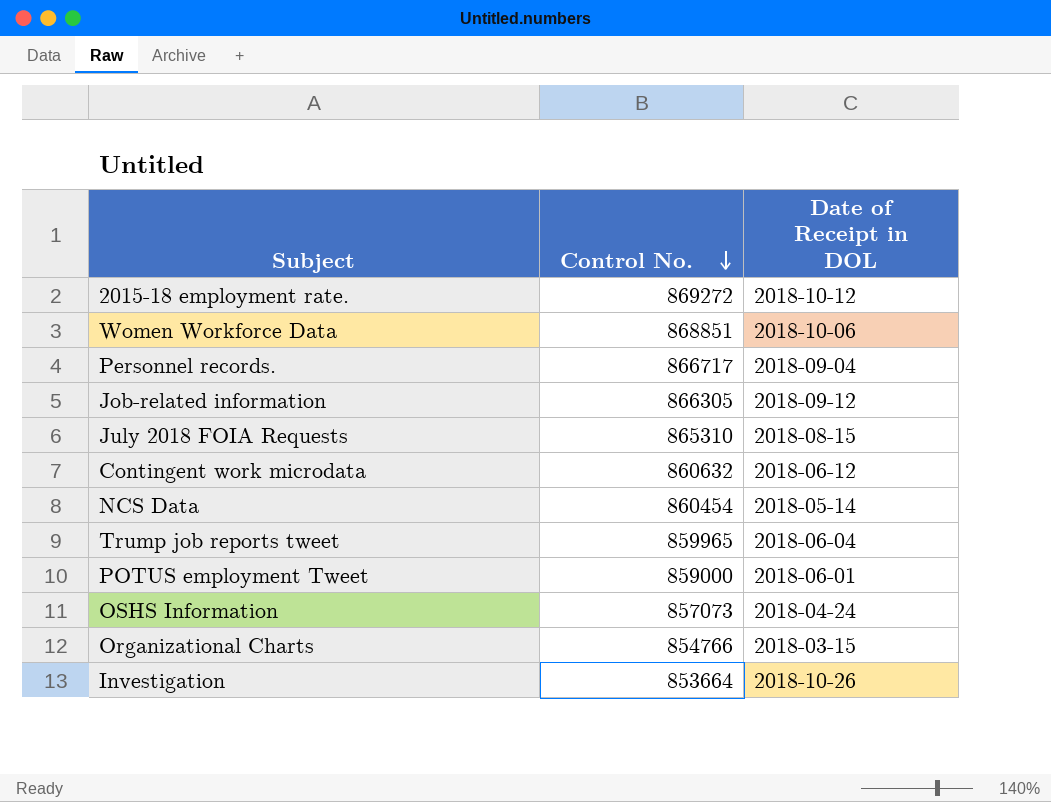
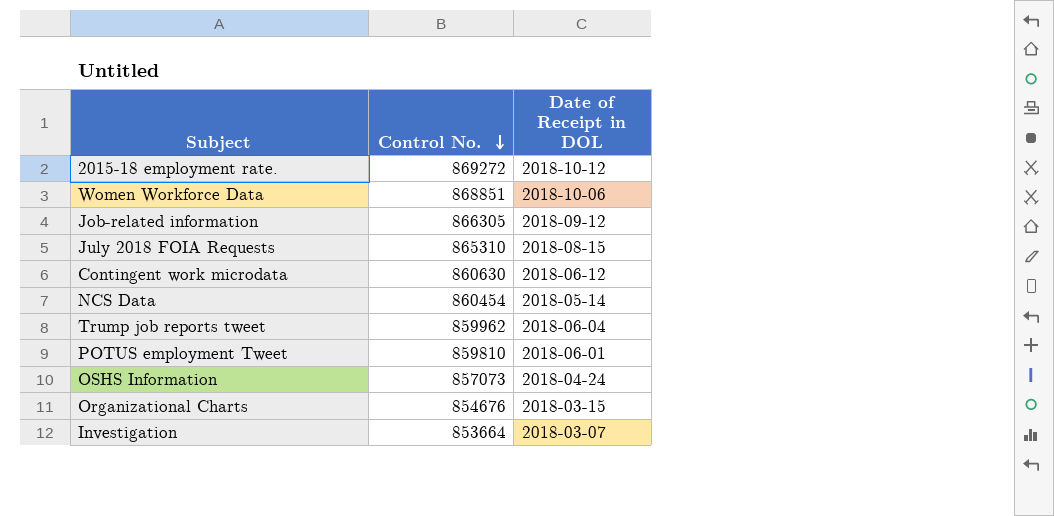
row Personnel records.: 866717 | 2018-09-04 -> none
Contingent work microdata | Control No.: 860632 -> 860630
Trump job reports tweet | Control No.: 859965 -> 859962
POTUS employment Tweet | Control No.: 859000 -> 859810
Organizational Charts | Control No.: 854766 -> 854676
Investigation | Date of Receipt in DOL: 2018-10-26 -> 2018-03-07

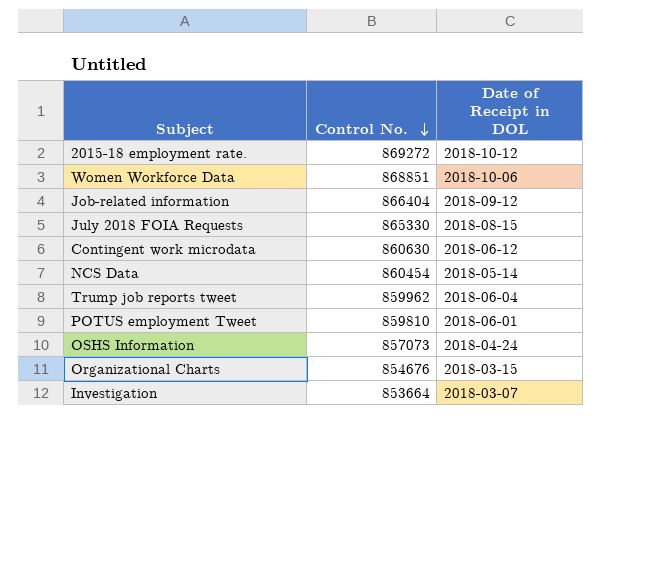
Job-related information | Control No.: 866305 -> 866404
July 2018 FOIA Requests | Control No.: 865310 -> 865330

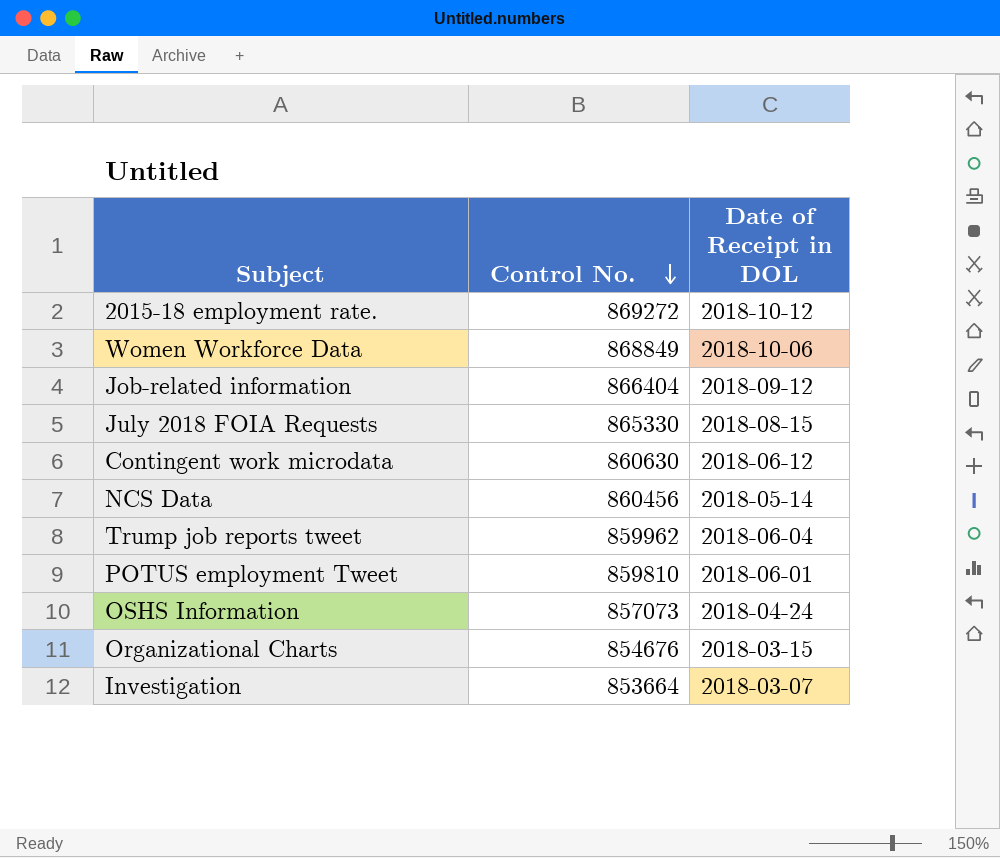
Women Workforce Data | Control No.: 868851 -> 868849
NCS Data | Control No.: 860454 -> 860456

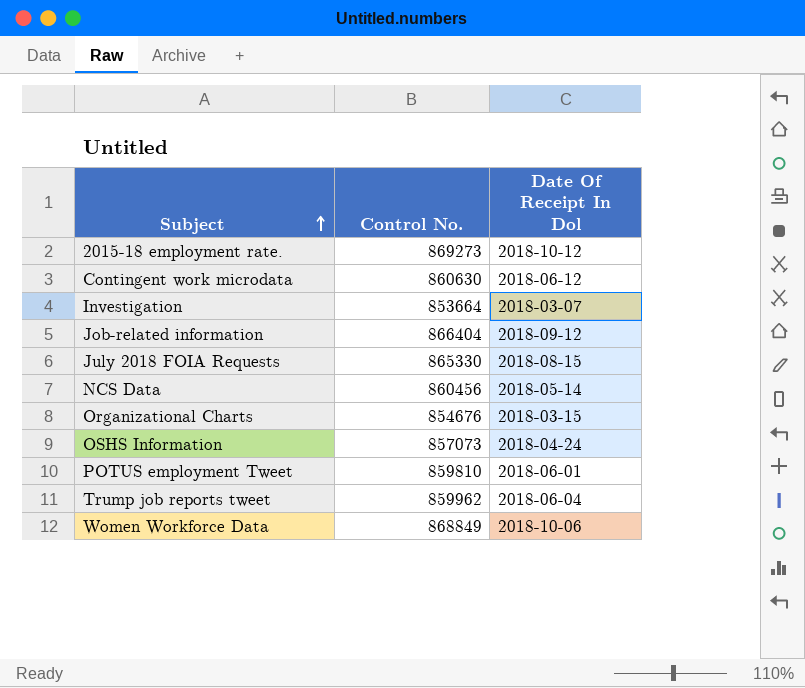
row order: Control No. descending -> Subject ascending
column name: Date of Receipt in DOL -> Date Of Receipt In Dol
2015-18 employment rate. | Control No.: 869272 -> 869273

